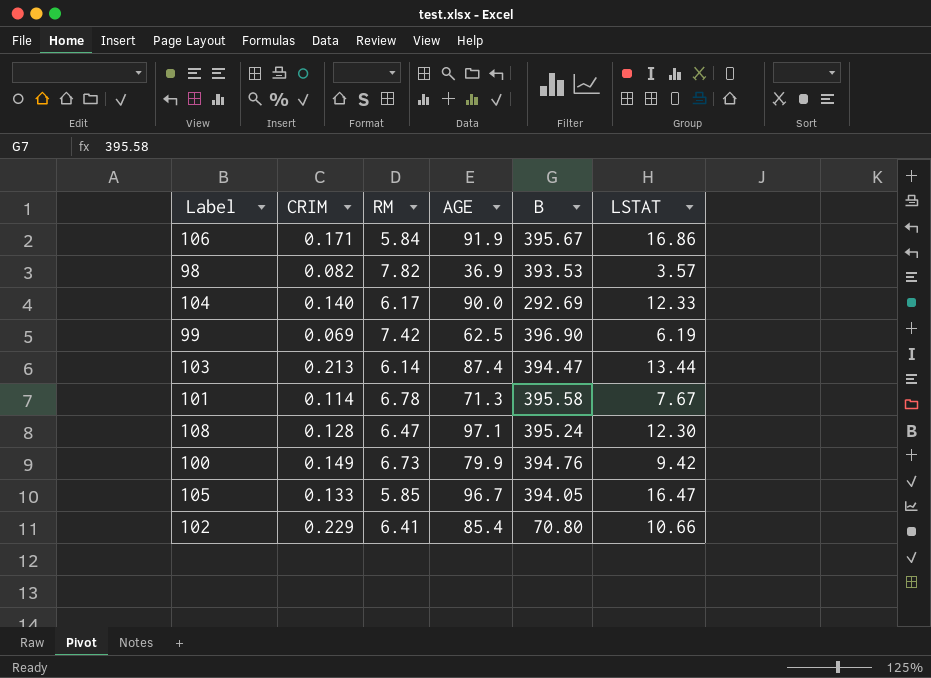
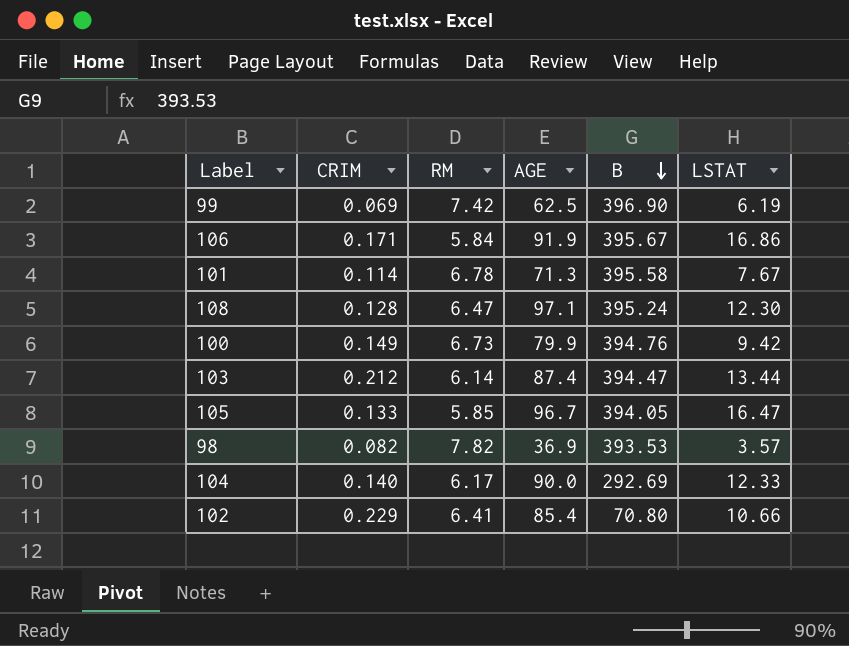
row order: none -> B descending
103 | CRIM: 0.213 -> 0.212

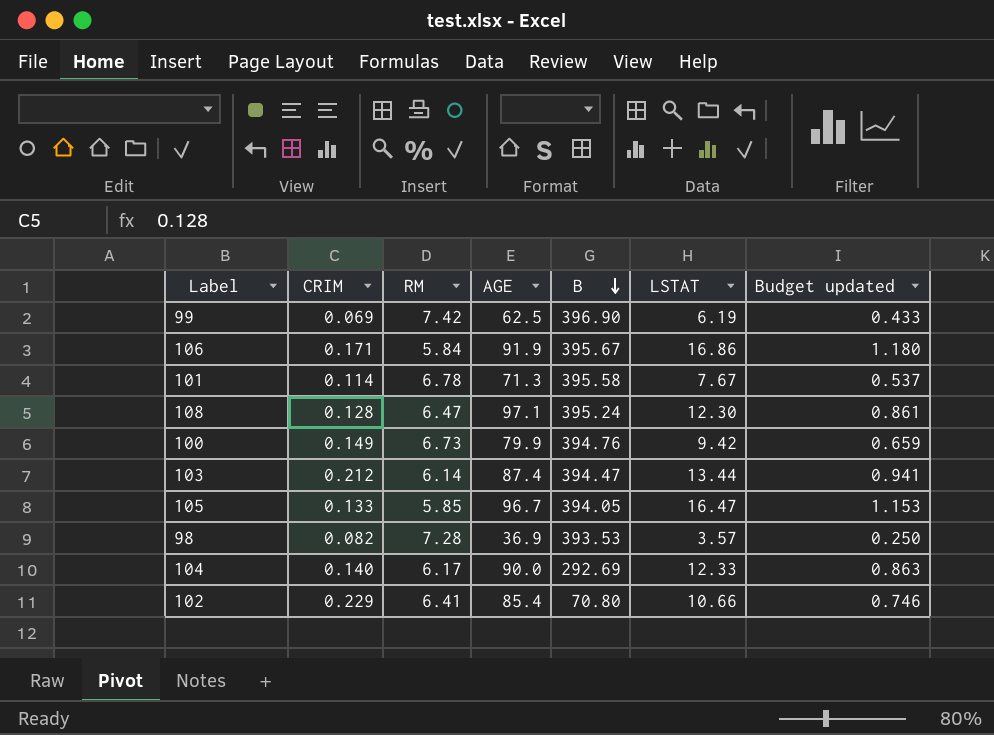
column Budget updated | formula: none -> [LSTAT] * 0.07
98 | RM: 7.82 -> 7.28

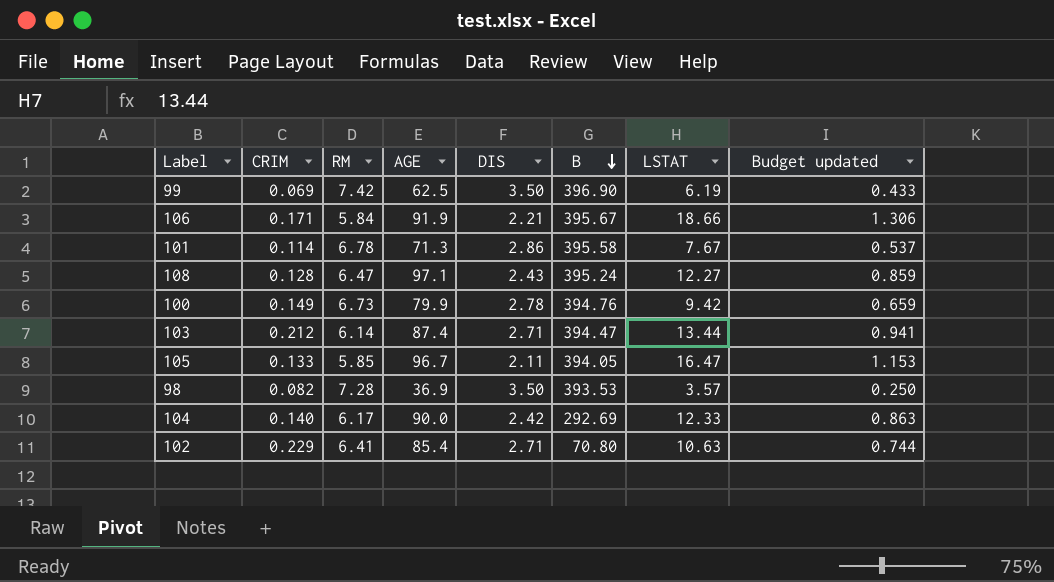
column DIS | position: none -> 5
106 | LSTAT: 16.86 -> 18.66
106 | Budget updated: 1.180 -> 1.306
108 | LSTAT: 12.30 -> 12.27
108 | Budget updated: 0.861 -> 0.859
102 | LSTAT: 10.66 -> 10.63
102 | Budget updated: 0.746 -> 0.744

